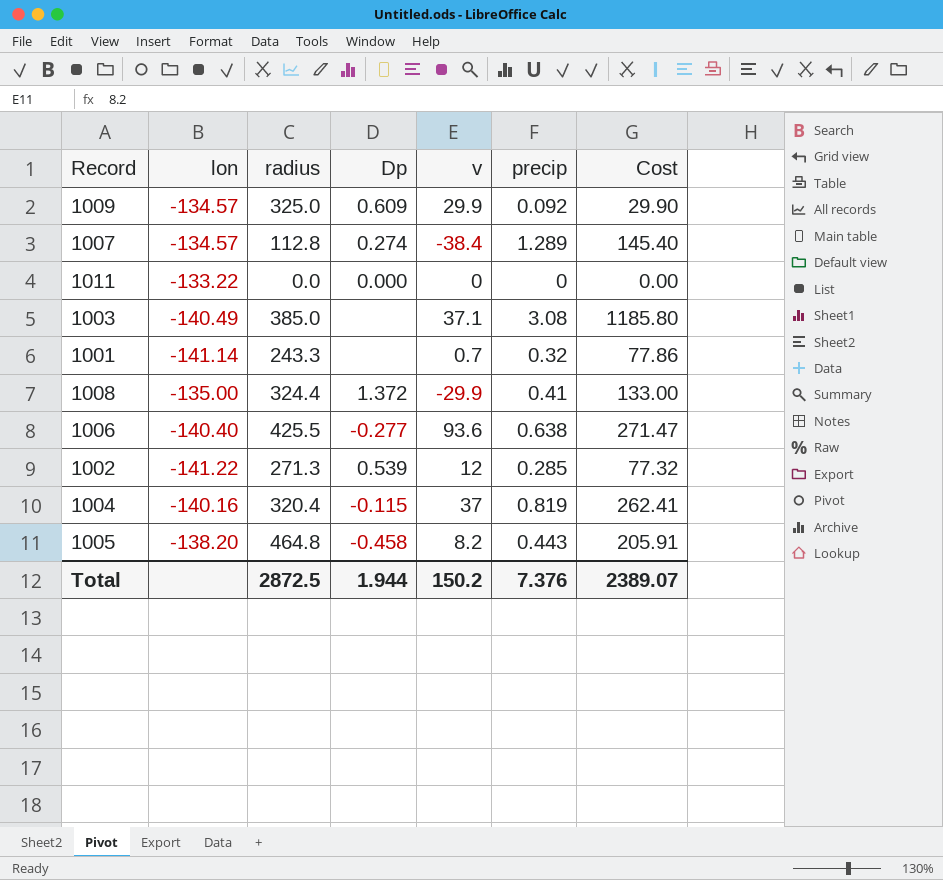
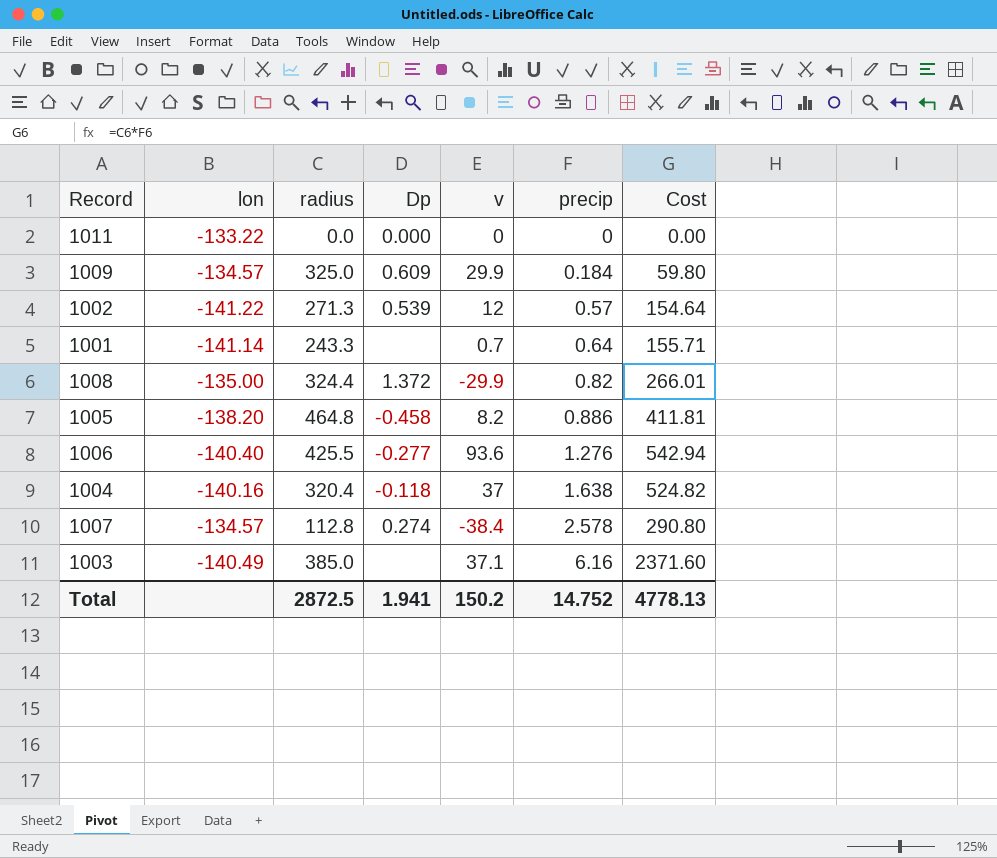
row order: none -> precip ascending
1009 | precip: 0.092 -> 0.184
1009 | Cost: 29.90 -> 59.80
1002 | precip: 0.285 -> 0.57
1002 | Cost: 77.32 -> 154.64
1001 | precip: 0.32 -> 0.64
1001 | Cost: 77.86 -> 155.71
1008 | precip: 0.41 -> 0.82
1008 | Cost: 133.00 -> 266.01
1005 | precip: 0.443 -> 0.886
1005 | Cost: 205.91 -> 411.81
1006 | precip: 0.638 -> 1.276
1006 | Cost: 271.47 -> 542.94
1004 | Dp: -0.115 -> -0.118
1004 | precip: 0.819 -> 1.638
1004 | Cost: 262.41 -> 524.82
1007 | precip: 1.289 -> 2.578
1007 | Cost: 145.40 -> 290.80
1003 | precip: 3.08 -> 6.16
1003 | Cost: 1185.80 -> 2371.60
Total | Dp: 1.944 -> 1.941
Total | precip: 7.376 -> 14.752
Total | Cost: 2389.07 -> 4778.13

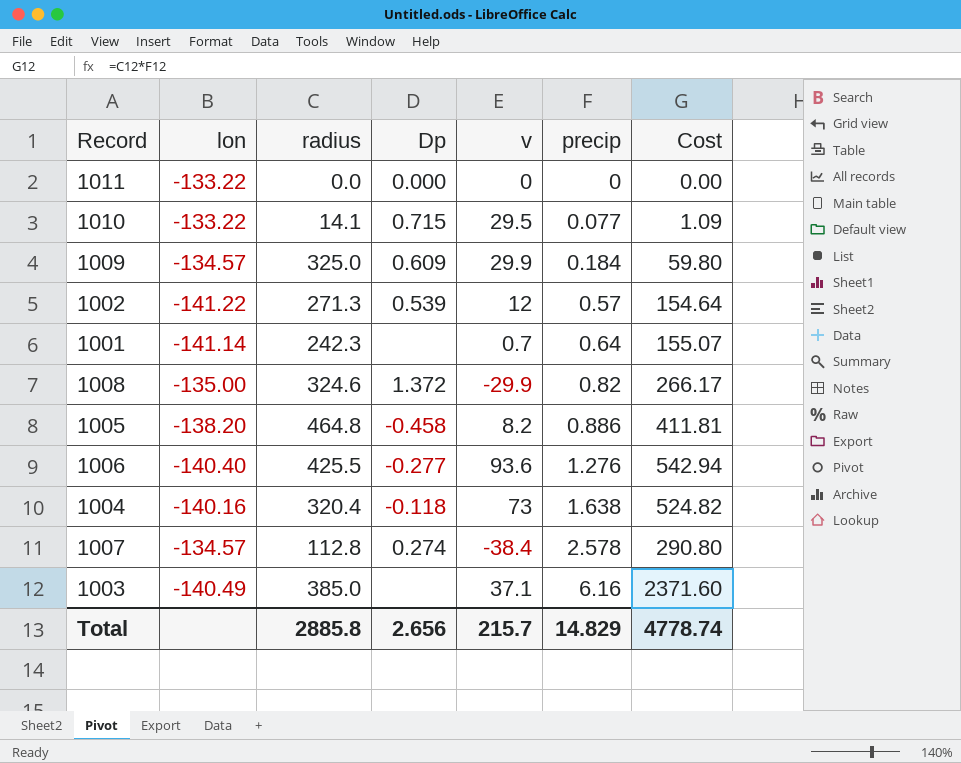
row 1010: none -> -133.22 | 14.1 | 0.715 | 29.5 | 0.077 | 1.09
1001 | radius: 243.3 -> 242.3
1001 | Cost: 155.71 -> 155.07
1008 | radius: 324.4 -> 324.6
1008 | Cost: 266.01 -> 266.17
1004 | v: 37 -> 73
Total | radius: 2872.5 -> 2885.8
Total | Dp: 1.941 -> 2.656
Total | v: 150.2 -> 215.7
Total | precip: 14.752 -> 14.829
Total | Cost: 4778.13 -> 4778.74

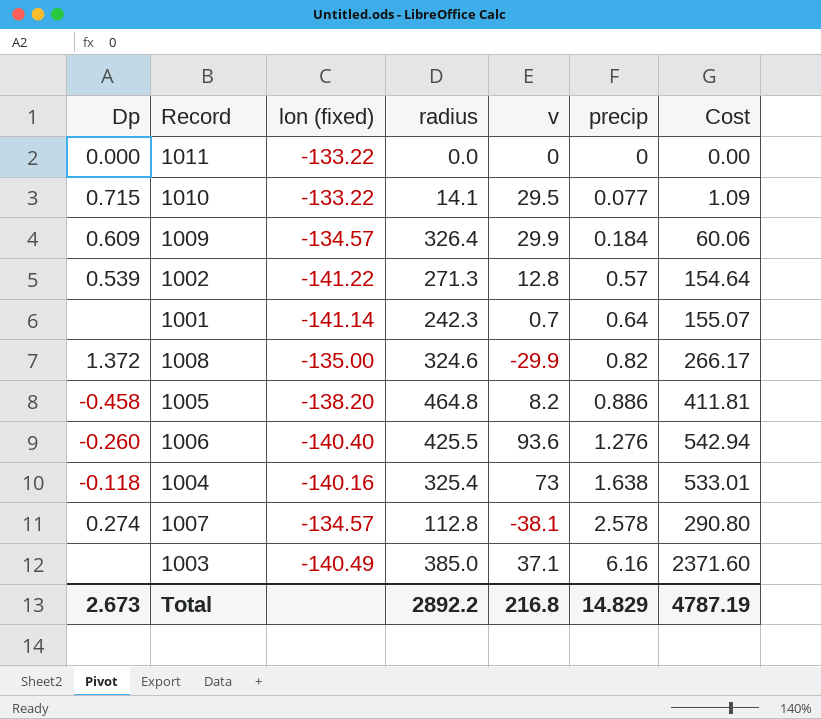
column Dp | position: 4 -> 1
column name: lon -> lon (fixed)
1009 | radius: 325.0 -> 326.4
1009 | Cost: 59.80 -> 60.06
1002 | v: 12 -> 12.8
1006 | Dp: -0.277 -> -0.260
1004 | radius: 320.4 -> 325.4
1004 | Cost: 524.82 -> 533.01
1007 | v: -38.4 -> -38.1
Total | Dp: 2.656 -> 2.673
Total | radius: 2885.8 -> 2892.2
Total | v: 215.7 -> 216.8
Total | Cost: 4778.74 -> 4787.19

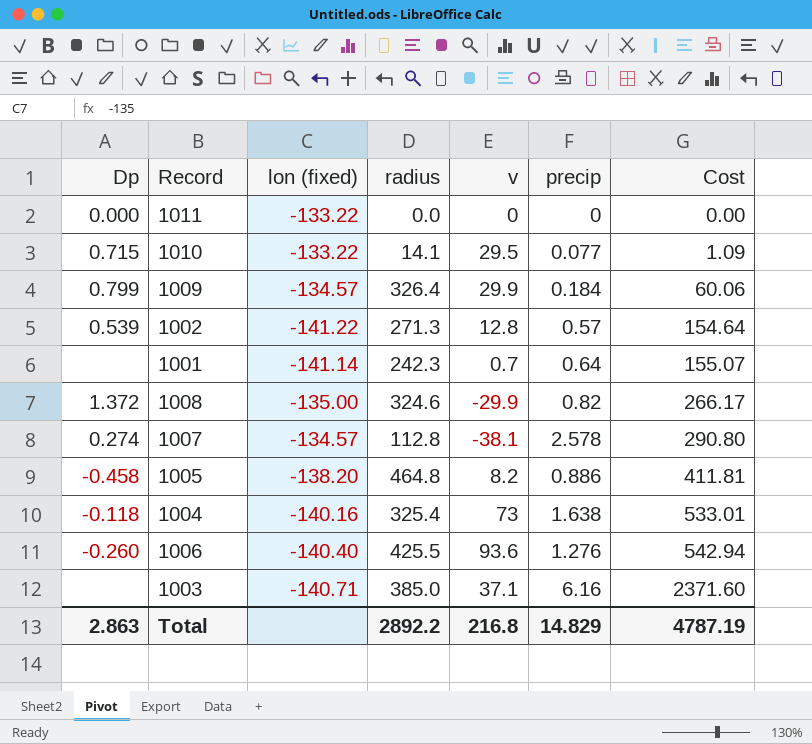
row order: precip ascending -> Cost ascending
1009 | Dp: 0.609 -> 0.799
1003 | lon (fixed): -140.49 -> -140.71
Total | Dp: 2.673 -> 2.863

